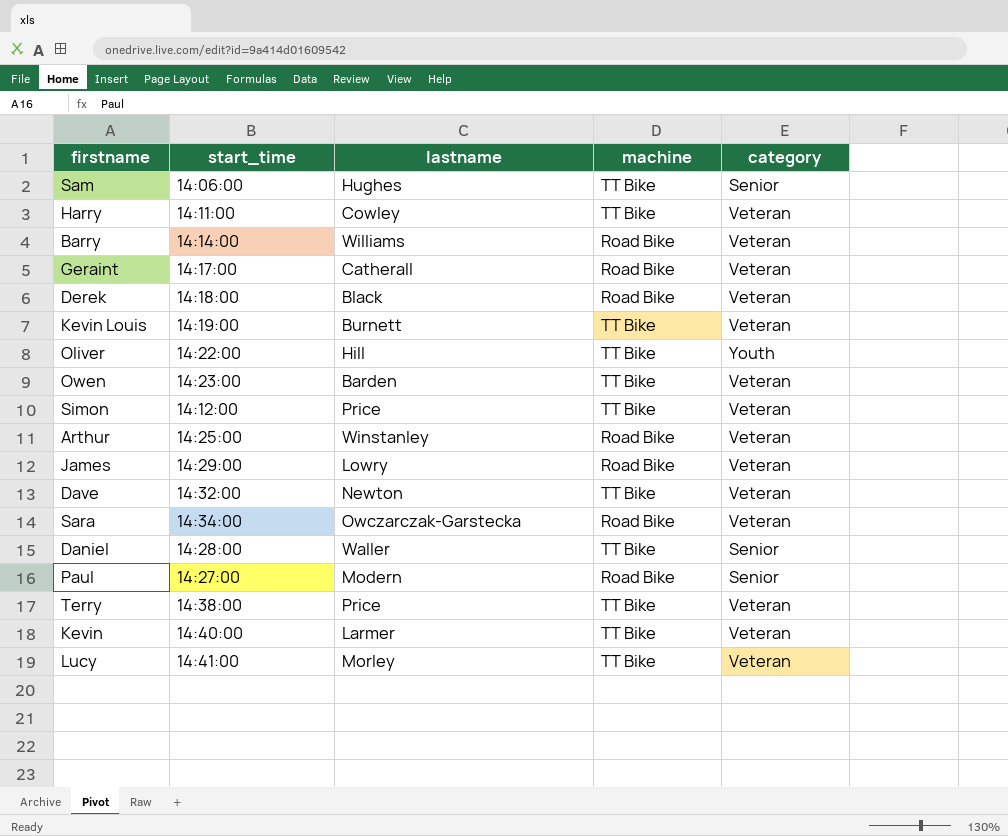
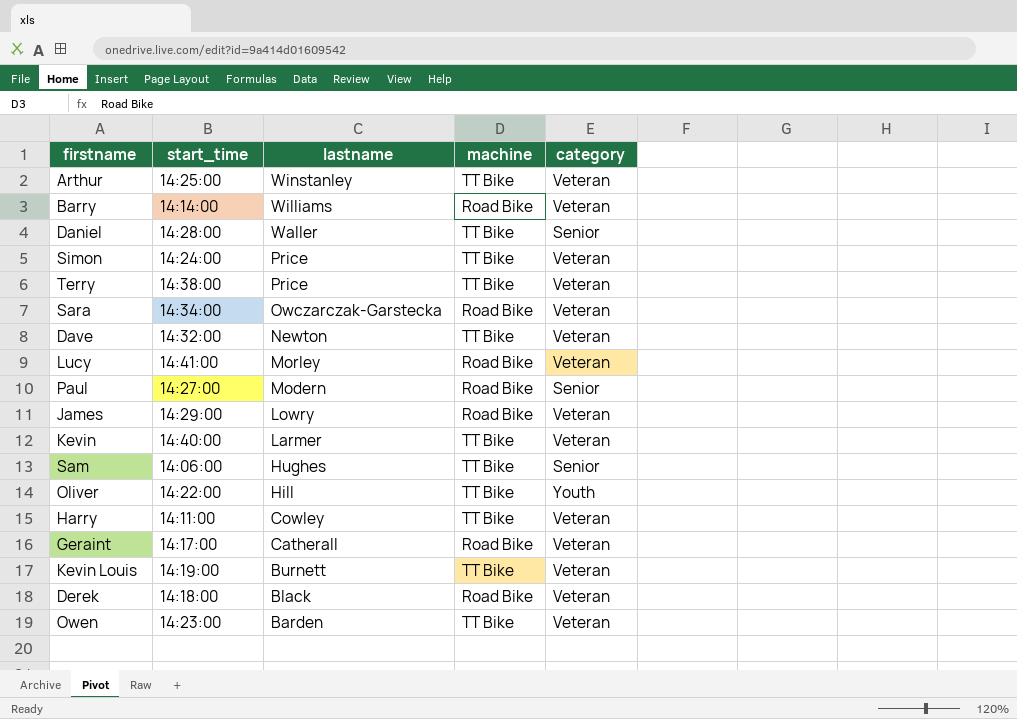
row order: none -> lastname descending
Arthur | machine: Road Bike -> TT Bike
Simon | start_time: 14:12:00 -> 14:24:00
Lucy | machine: TT Bike -> Road Bike

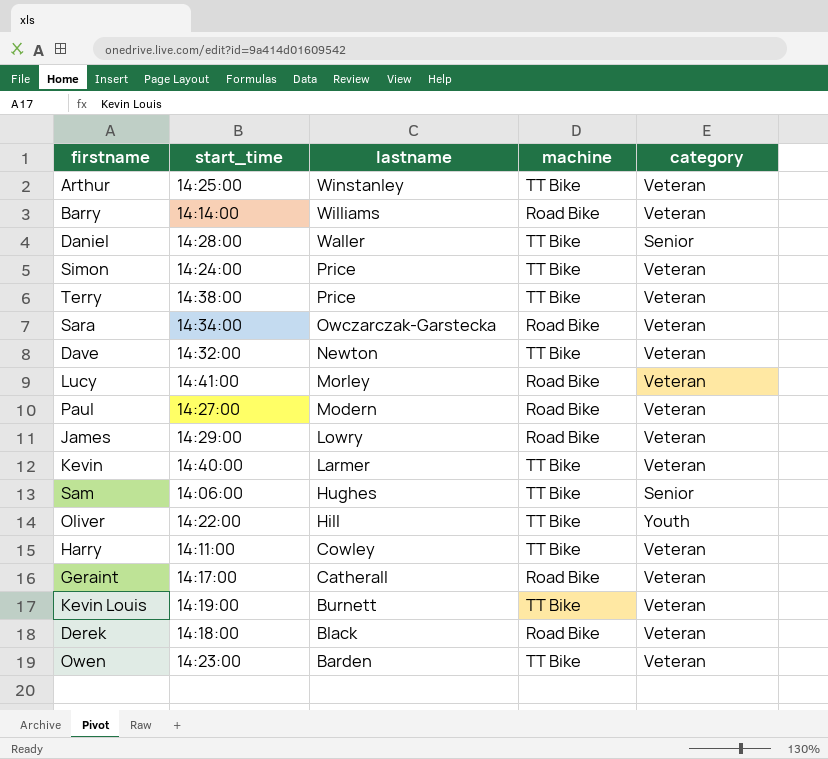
Paul | category: Senior -> Veteran

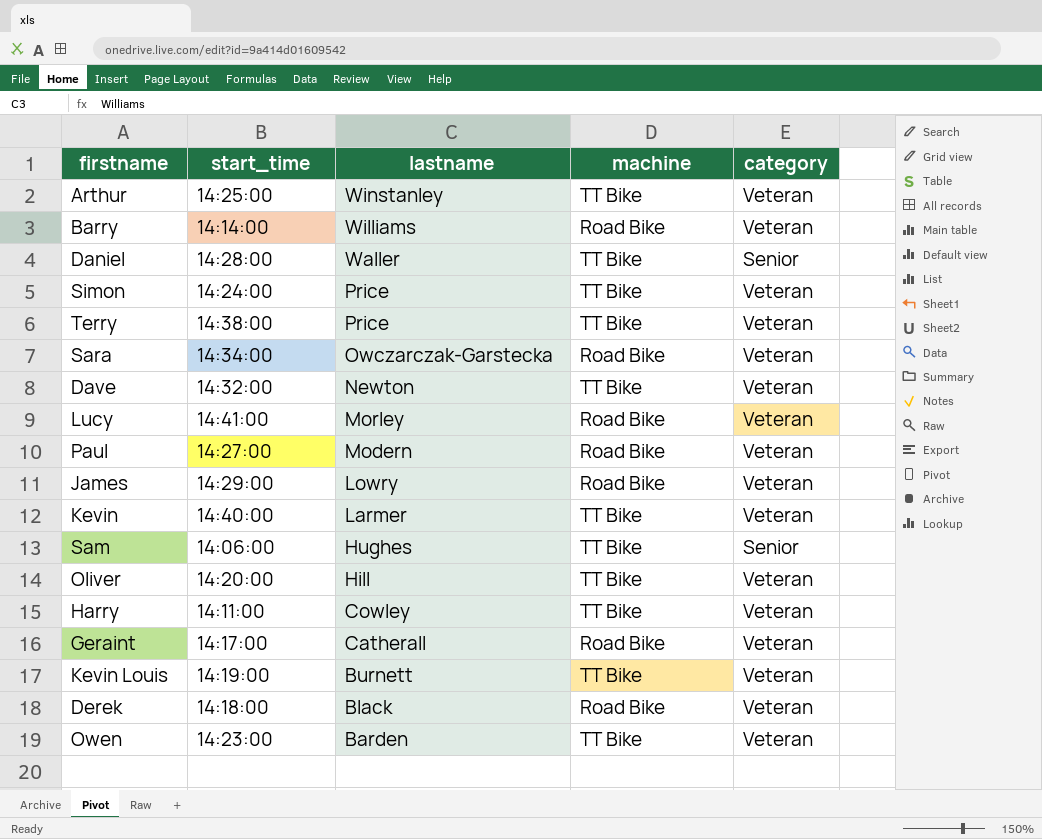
Oliver | start_time: 14:22:00 -> 14:20:00
Oliver | category: Youth -> Veteran

